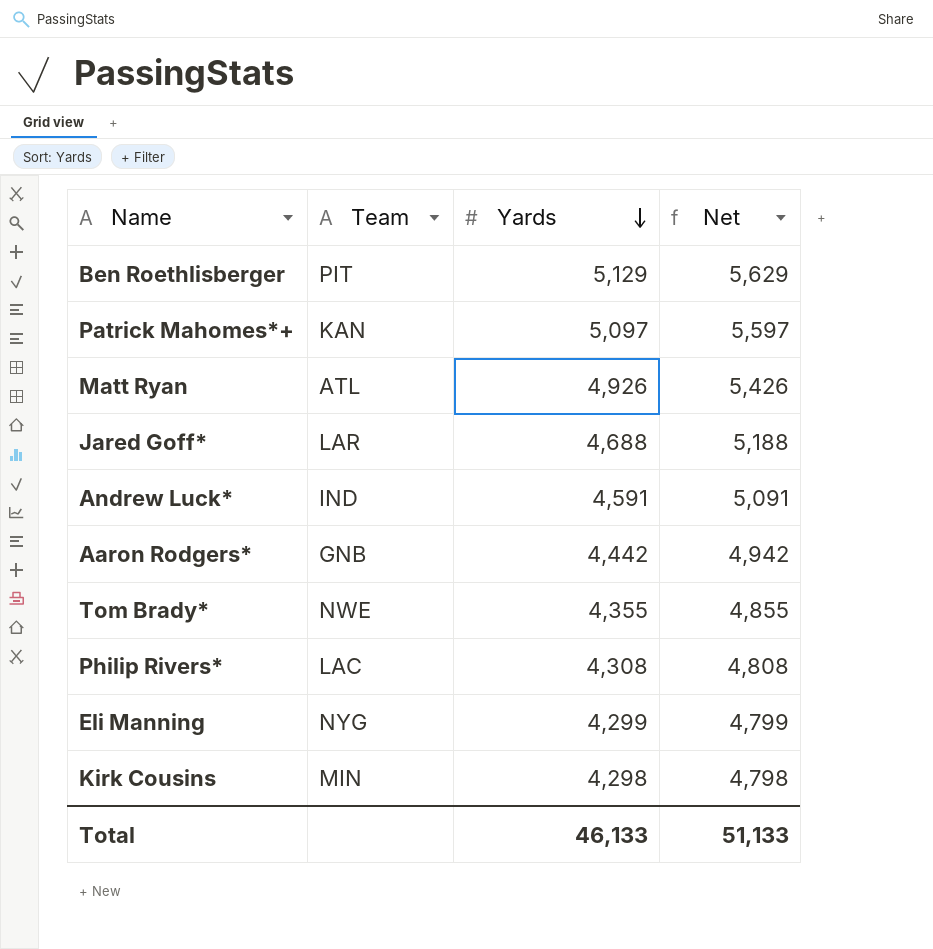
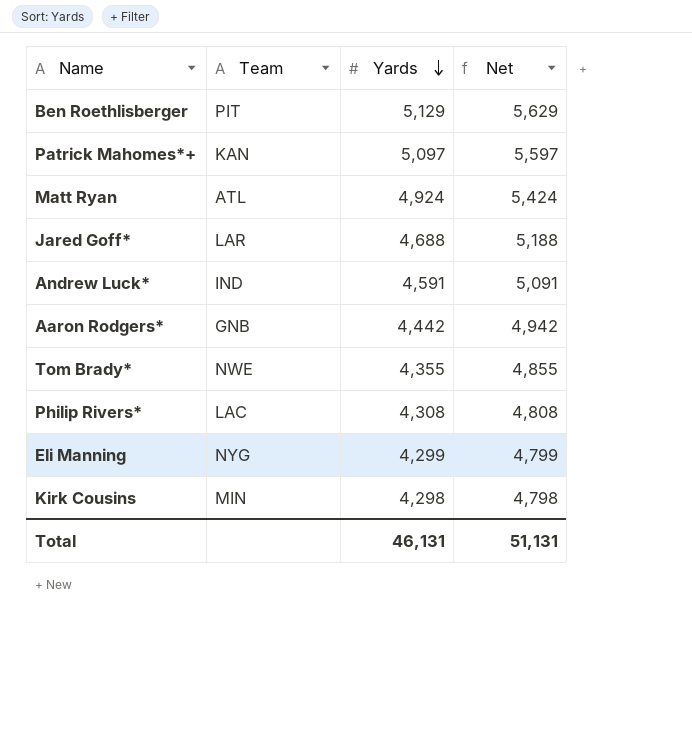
Matt Ryan | Yards: 4,926 -> 4,924
Matt Ryan | Net: 5,426 -> 5,424
Total | Yards: 46,133 -> 46,131
Total | Net: 51,133 -> 51,131

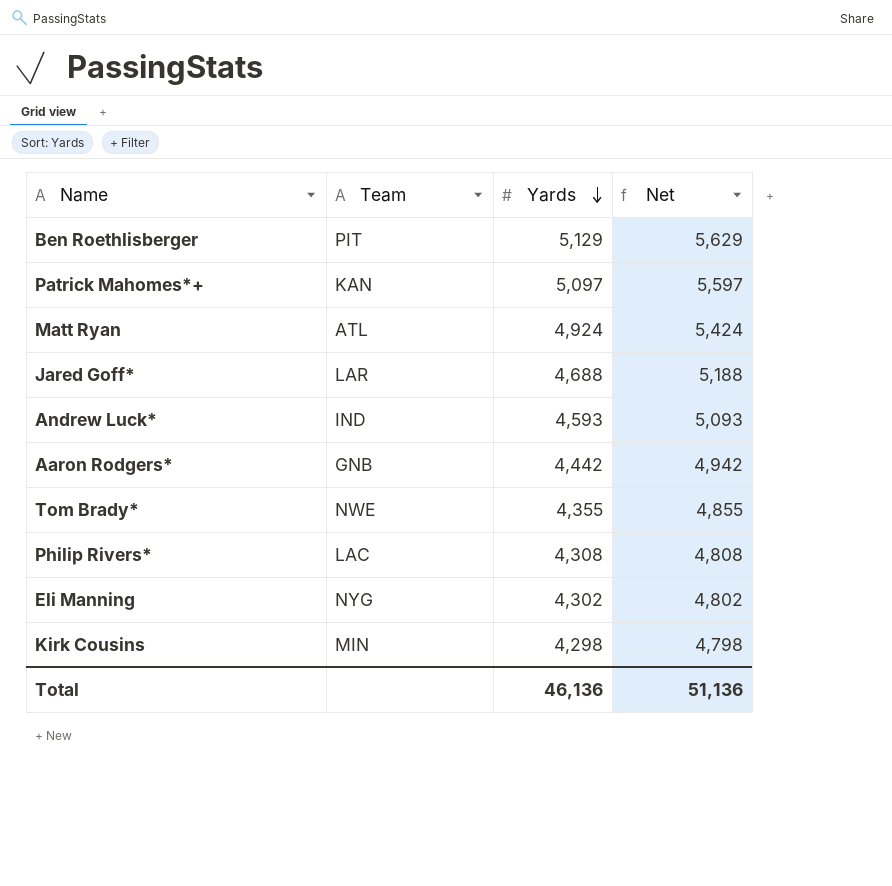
Andrew Luck* | Yards: 4,591 -> 4,593
Andrew Luck* | Net: 5,091 -> 5,093
Eli Manning | Yards: 4,299 -> 4,302
Eli Manning | Net: 4,799 -> 4,802
Total | Yards: 46,131 -> 46,136
Total | Net: 51,131 -> 51,136

